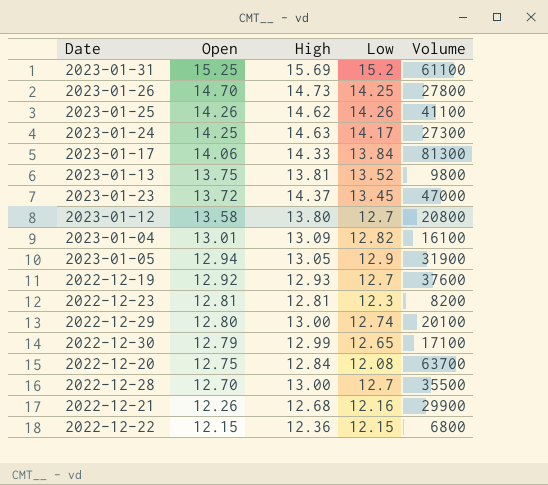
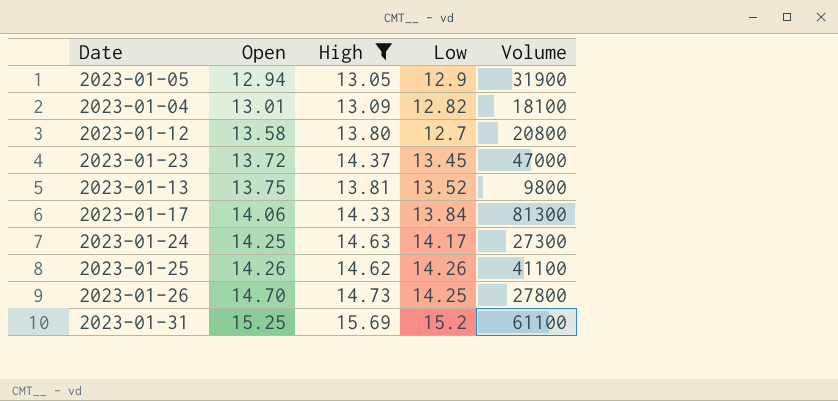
filter: none -> High >= 13.05
row order: Open descending -> Open ascending
2023-01-04 | Volume: 16100 -> 18100

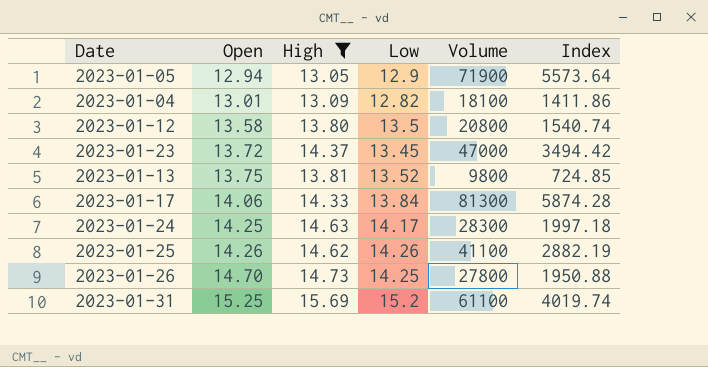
column Index | formula: none -> [Volume] / [Low]
2023-01-05 | Volume: 31900 -> 71900
2023-01-12 | Low: 12.7 -> 13.5
2023-01-24 | Volume: 27300 -> 28300

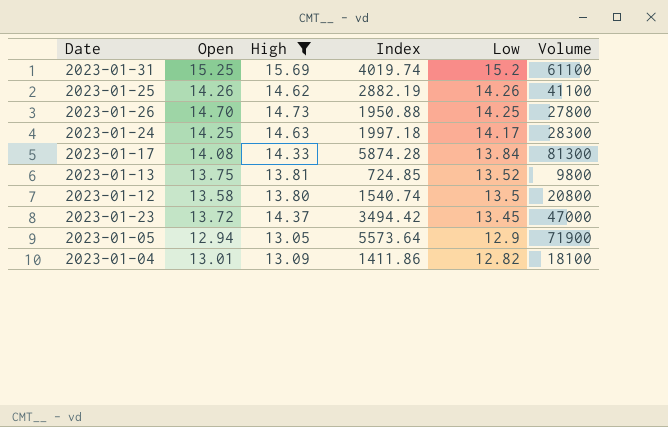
row order: Open ascending -> Low descending
column Index | position: 6 -> 4
2023-01-17 | Open: 14.06 -> 14.08

